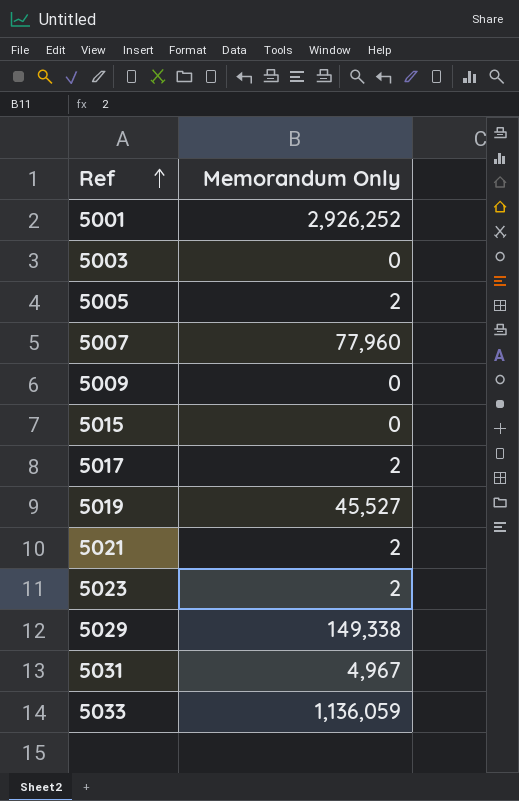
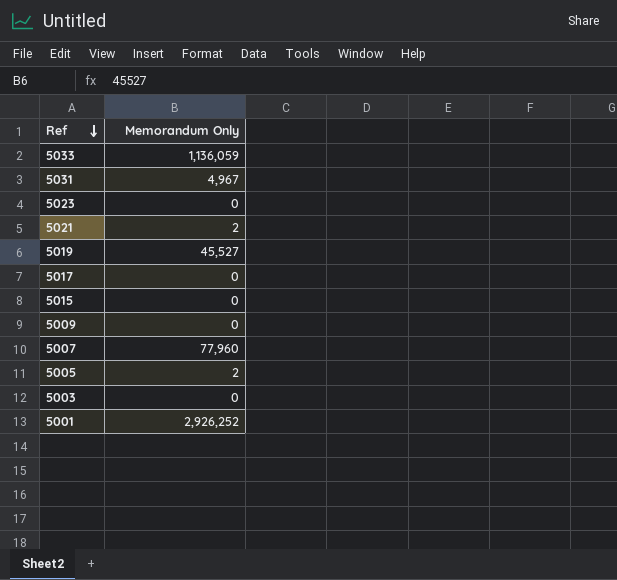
row order: Ref ascending -> Ref descending
row 5029: 149,338 -> none
5023 | Memorandum Only: 2 -> 0
5017 | Memorandum Only: 2 -> 0

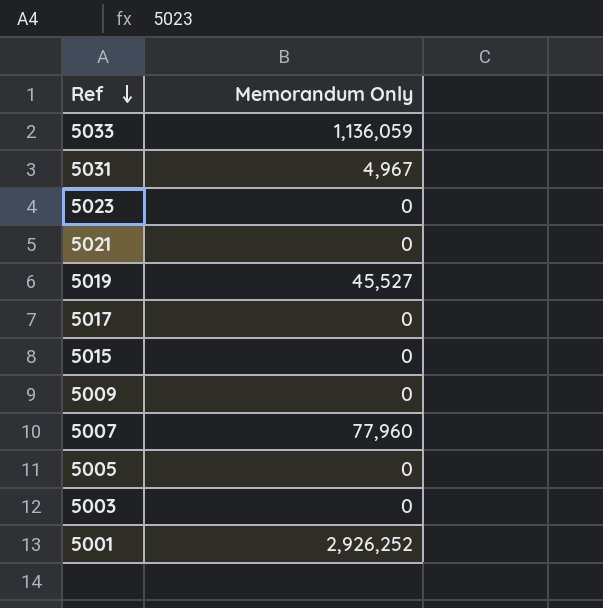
5021 | Memorandum Only: 2 -> 0
5005 | Memorandum Only: 2 -> 0

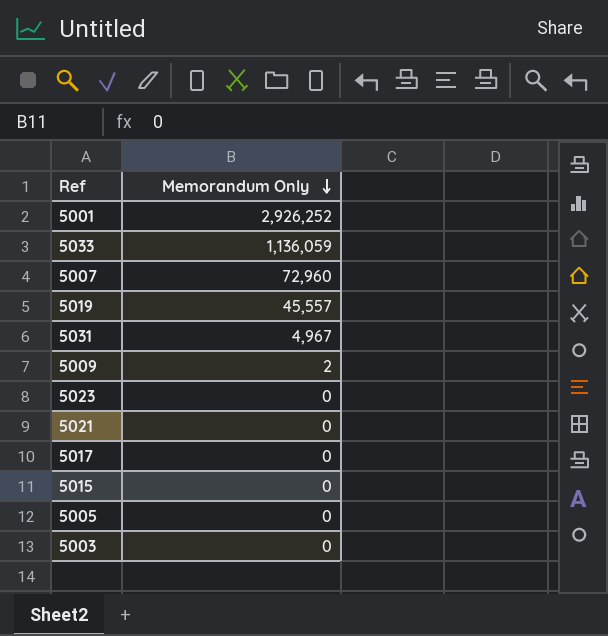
row order: Ref descending -> Memorandum Only descending
5007 | Memorandum Only: 77,960 -> 72,960
5019 | Memorandum Only: 45,527 -> 45,557
5009 | Memorandum Only: 0 -> 2

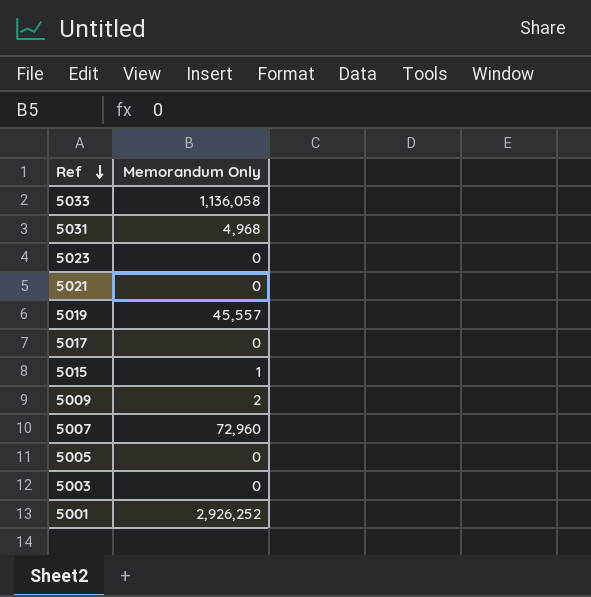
row order: Memorandum Only descending -> Ref descending
5033 | Memorandum Only: 1,136,059 -> 1,136,058
5031 | Memorandum Only: 4,967 -> 4,968
5015 | Memorandum Only: 0 -> 1

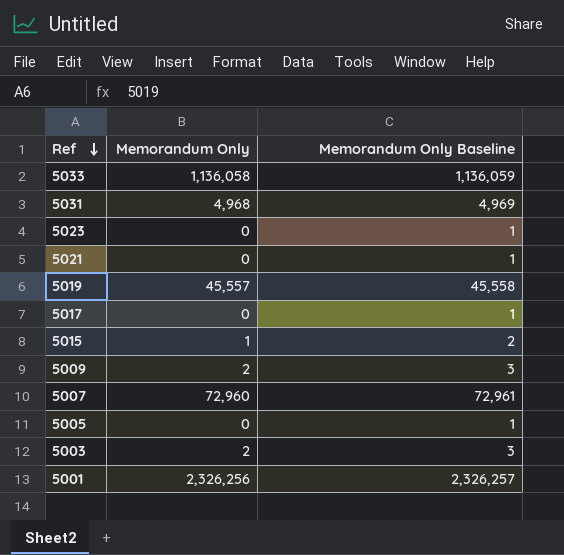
column Memorandum Only Baseline | formula: none -> [Memorandum Only] + 1
5003 | Memorandum Only: 0 -> 2
5001 | Memorandum Only: 2,926,252 -> 2,326,256

